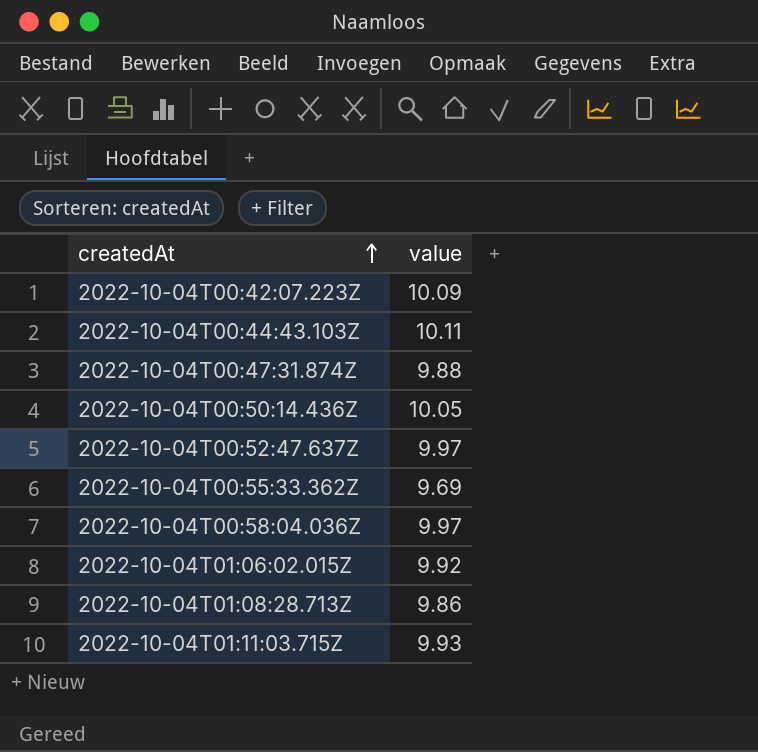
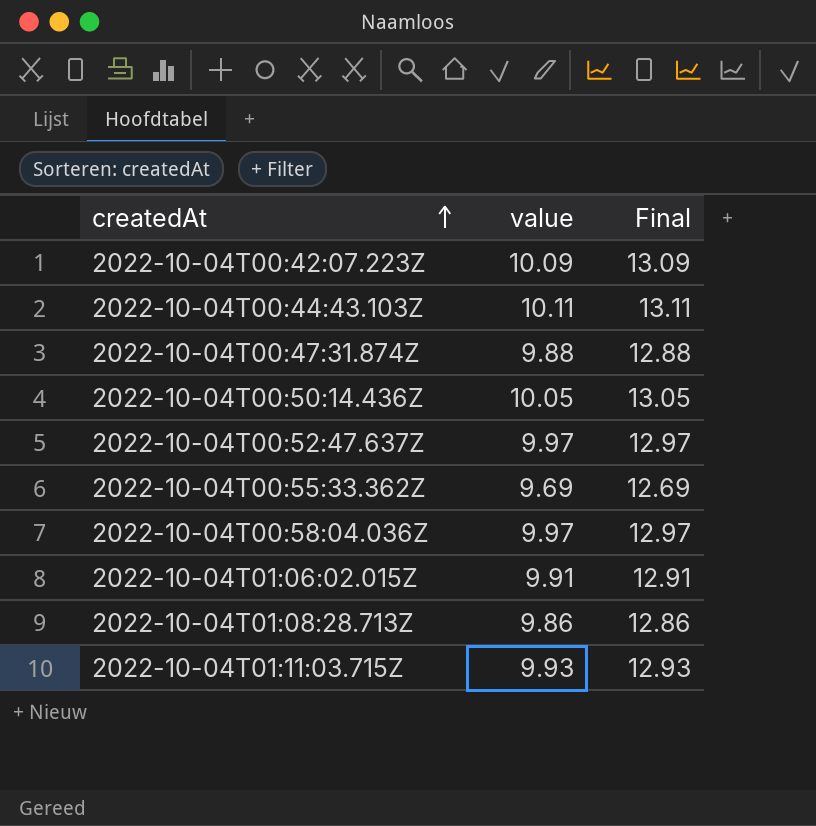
column Final | formula: none -> [value] + 3
2022-10-04T01:06:02.015Z | value: 9.92 -> 9.91

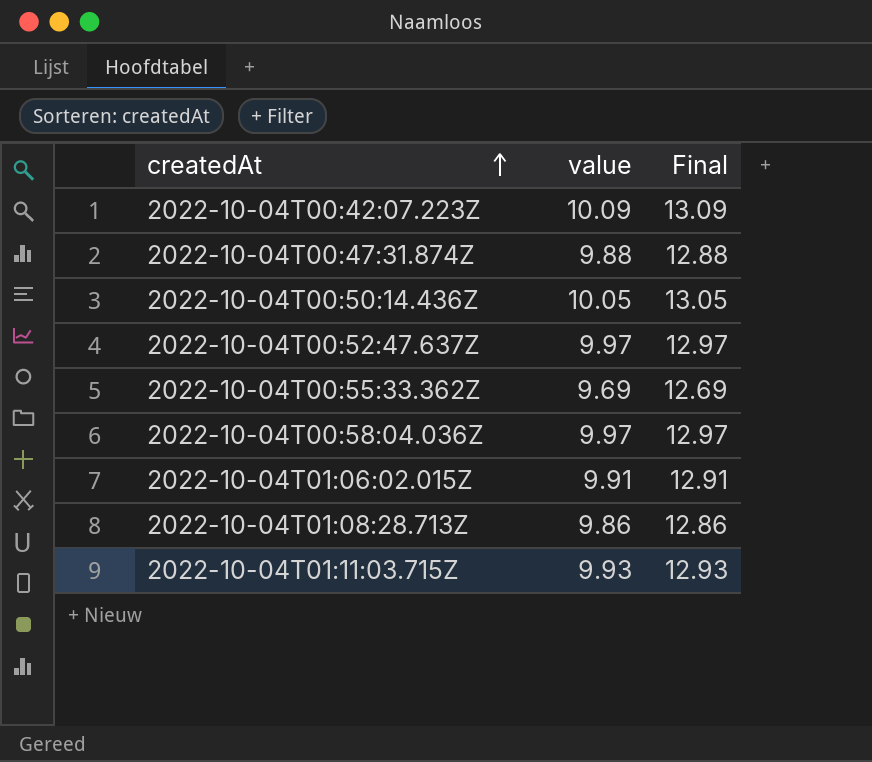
row 2022-10-04T00:44:43.103Z: 10.11 | 13.11 -> none

